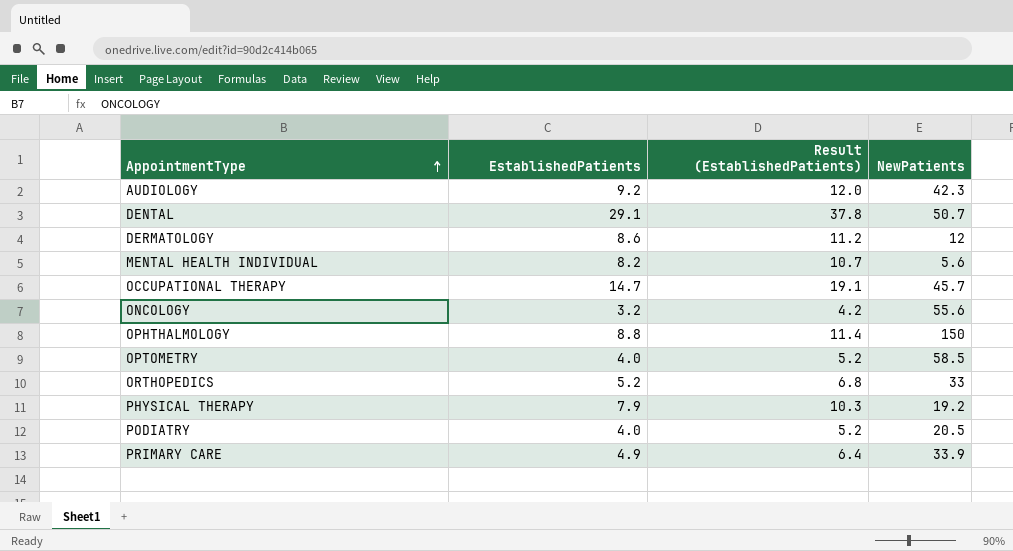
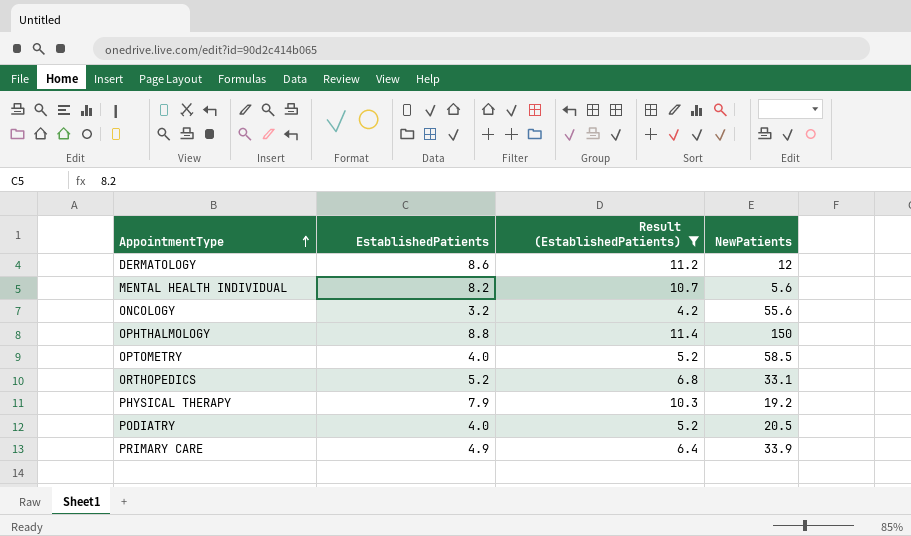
filter: none -> Result (EstablishedPatients) <= 11.4
ORTHOPEDICS | NewPatients: 33 -> 33.1

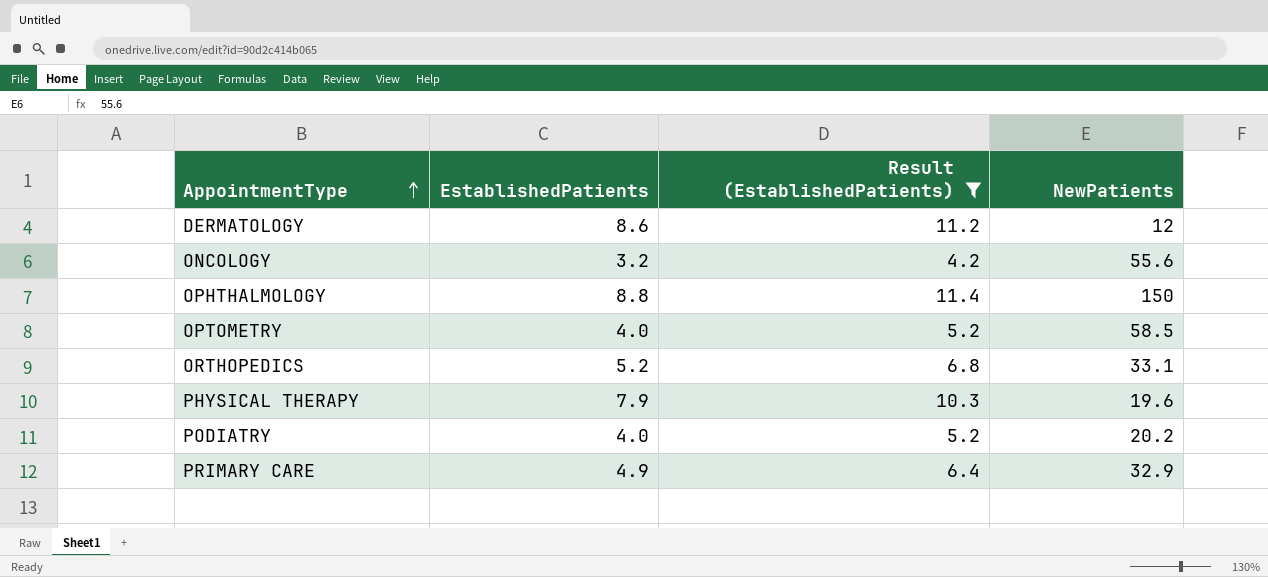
row MENTAL HEALTH INDIVIDUAL: 8.2 | 10.7 | 5.6 -> none
PHYSICAL THERAPY | NewPatients: 19.2 -> 19.6
PODIATRY | NewPatients: 20.5 -> 20.2
PRIMARY CARE | NewPatients: 33.9 -> 32.9

